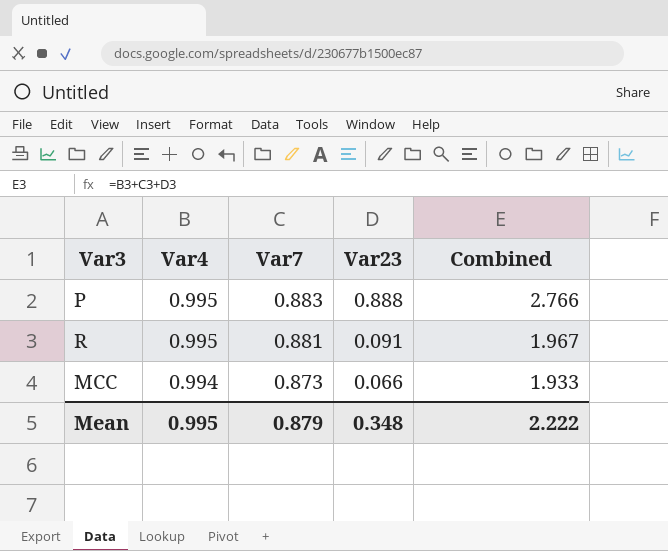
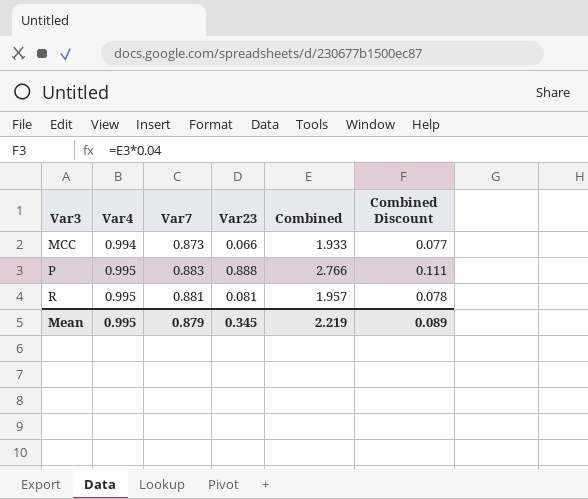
row order: Var4 descending -> Var3 ascending
column Combined Discount | formula: none -> [Combined] * 0.04
R | Var23: 0.091 -> 0.081
R | Combined: 1.967 -> 1.957
Mean | Var23: 0.348 -> 0.345
Mean | Combined: 2.222 -> 2.219

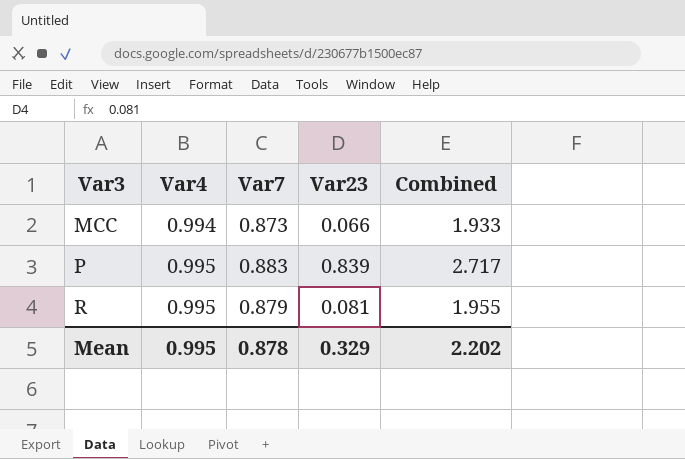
column Combined Discount | formula: [Combined] * 0.04 -> none
P | Var23: 0.888 -> 0.839
P | Combined: 2.766 -> 2.717
R | Var7: 0.881 -> 0.879
R | Combined: 1.957 -> 1.955
Mean | Var7: 0.879 -> 0.878
Mean | Var23: 0.345 -> 0.329
Mean | Combined: 2.219 -> 2.202

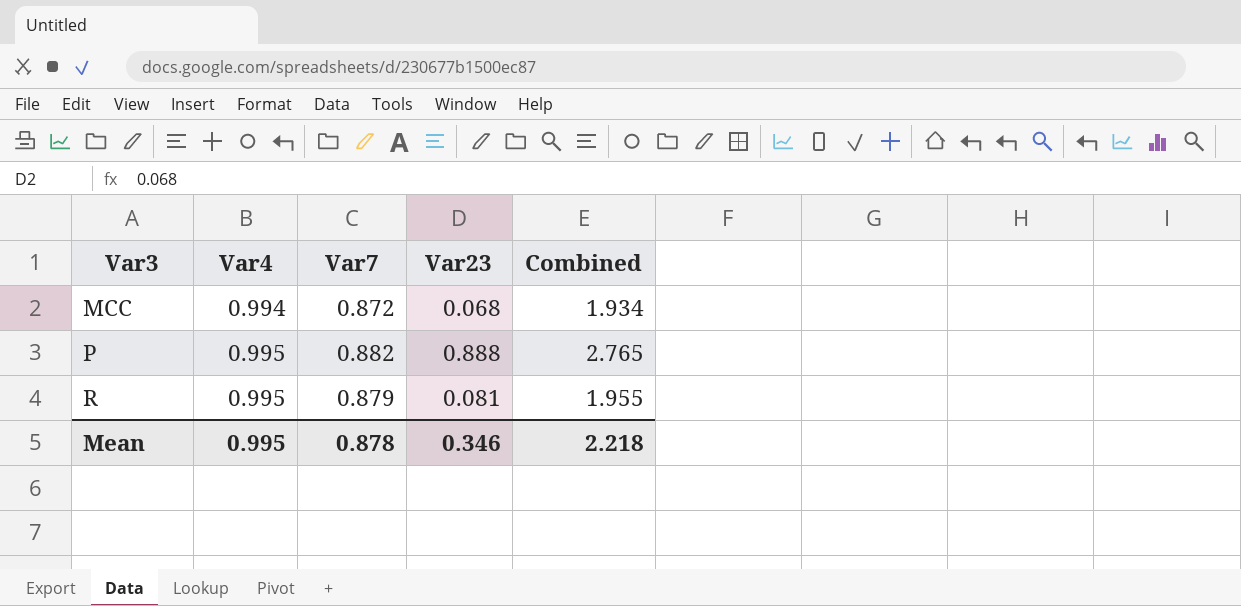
MCC | Var7: 0.873 -> 0.872
MCC | Var23: 0.066 -> 0.068
MCC | Combined: 1.933 -> 1.934
P | Var7: 0.883 -> 0.882
P | Var23: 0.839 -> 0.888
P | Combined: 2.717 -> 2.765
Mean | Var23: 0.329 -> 0.346
Mean | Combined: 2.202 -> 2.218

